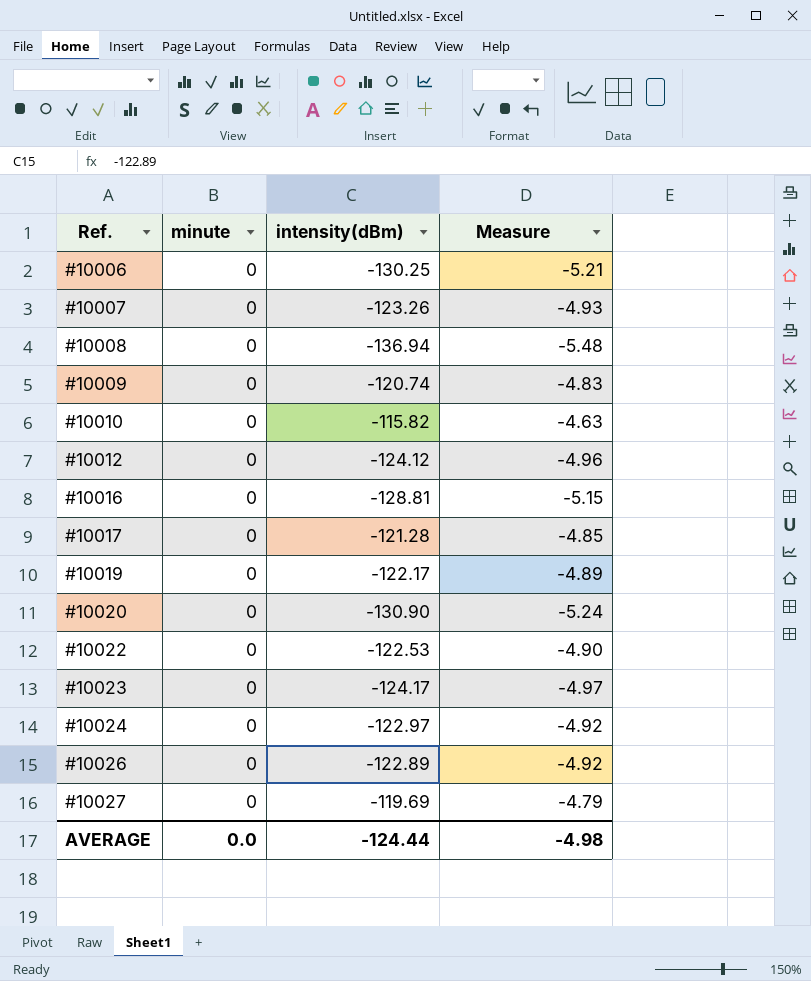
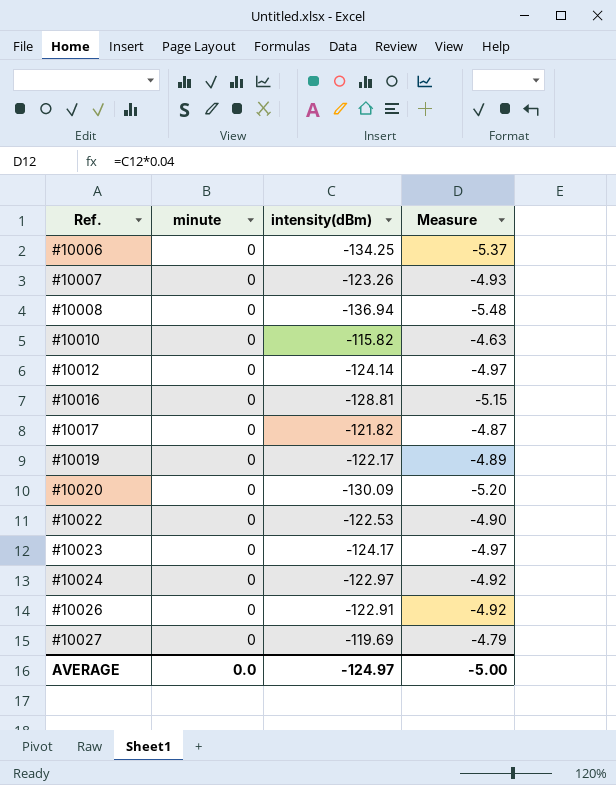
row #10009: 0 | -120.74 | -4.83 -> none
#10006 | intensity(dBm): -130.25 -> -134.25
#10006 | Measure: -5.21 -> -5.37
#10012 | intensity(dBm): -124.12 -> -124.14
#10012 | Measure: -4.96 -> -4.97
#10017 | intensity(dBm): -121.28 -> -121.82
#10017 | Measure: -4.85 -> -4.87
#10020 | intensity(dBm): -130.90 -> -130.09
#10020 | Measure: -5.24 -> -5.20
#10026 | intensity(dBm): -122.89 -> -122.91
AVERAGE | intensity(dBm): -124.44 -> -124.97
AVERAGE | Measure: -4.98 -> -5.00

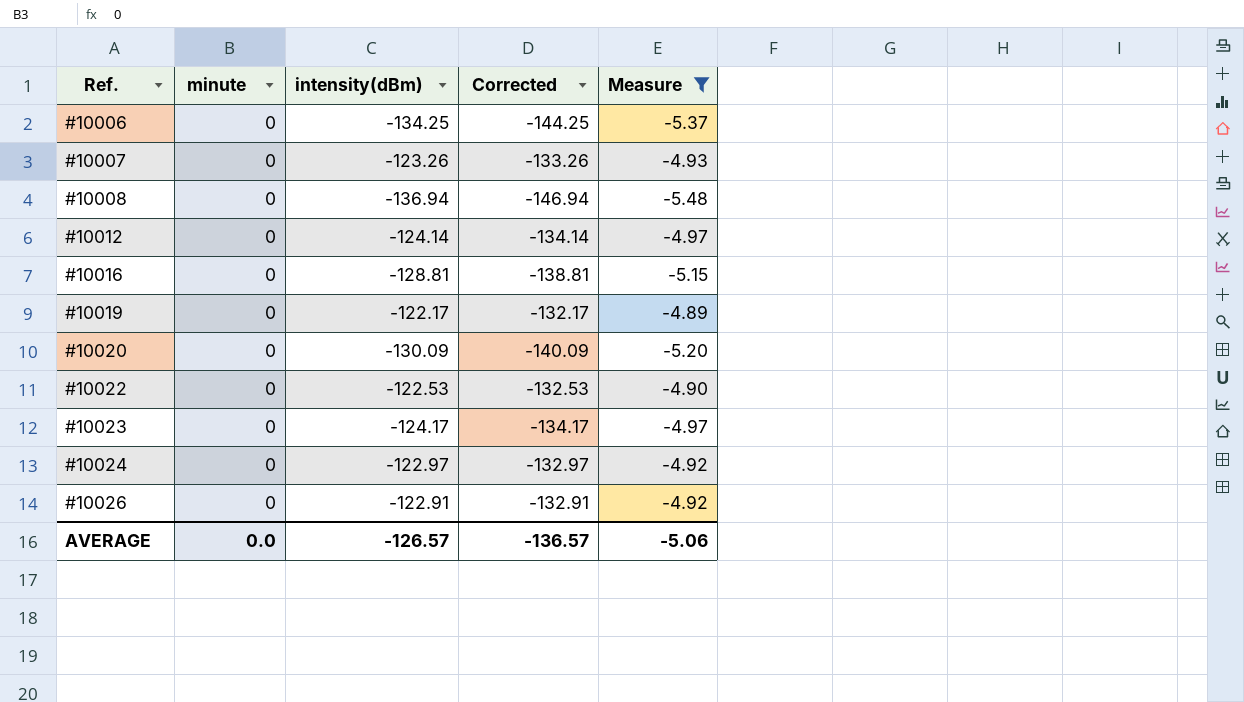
filter: none -> Measure <= -4.89
column Corrected | formula: none -> [intensity(dBm)] - 10
AVERAGE | intensity(dBm): -124.97 -> -126.57
AVERAGE | Measure: -5.00 -> -5.06

